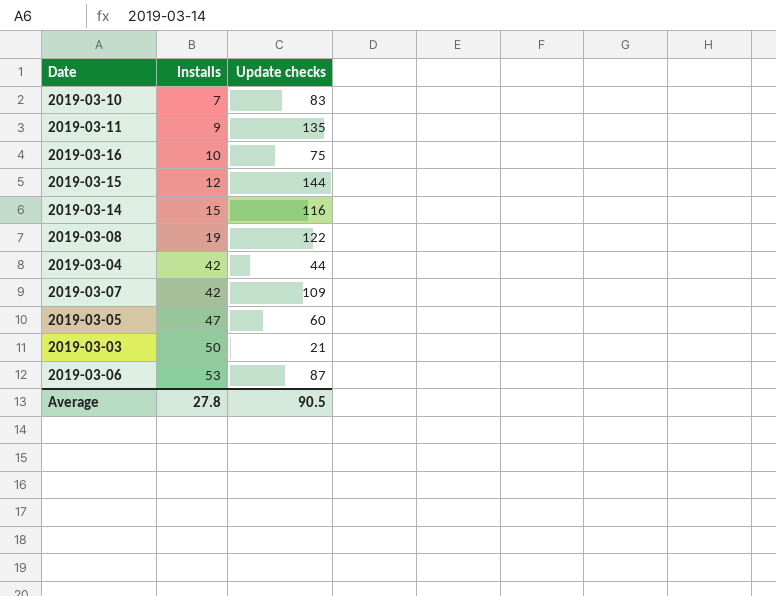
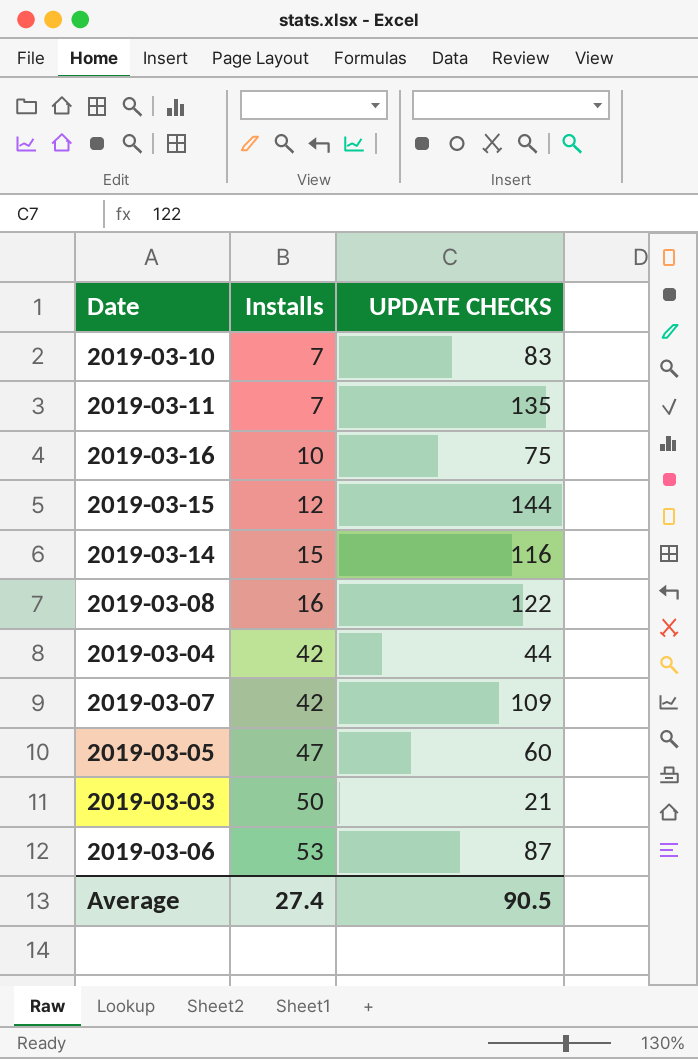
column name: Update checks -> UPDATE CHECKS
2019-03-11 | Installs: 9 -> 7
2019-03-08 | Installs: 19 -> 16
Average | Installs: 27.8 -> 27.4

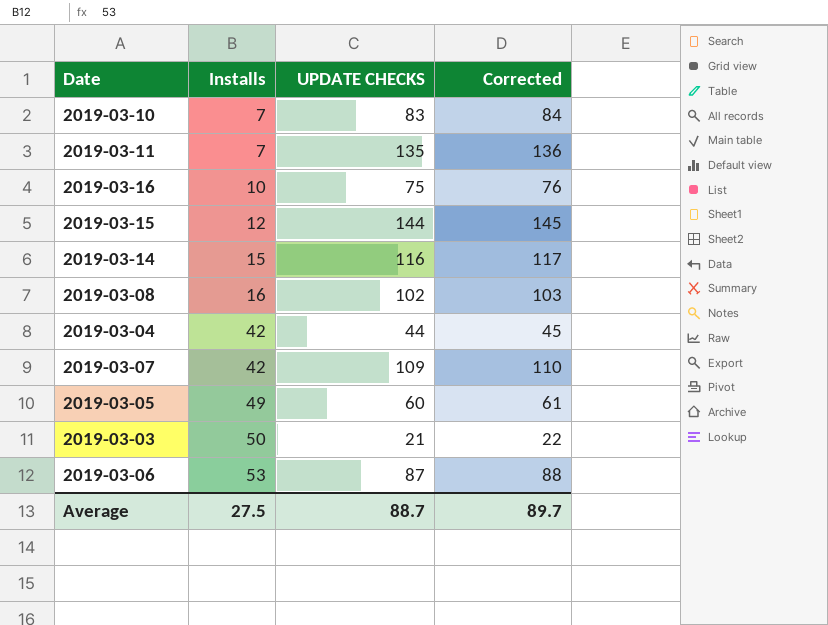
column Corrected | formula: none -> [UPDATE CHECKS] + 1
2019-03-08 | UPDATE CHECKS: 122 -> 102
2019-03-05 | Installs: 47 -> 49
Average | Installs: 27.4 -> 27.5
Average | UPDATE CHECKS: 90.5 -> 88.7

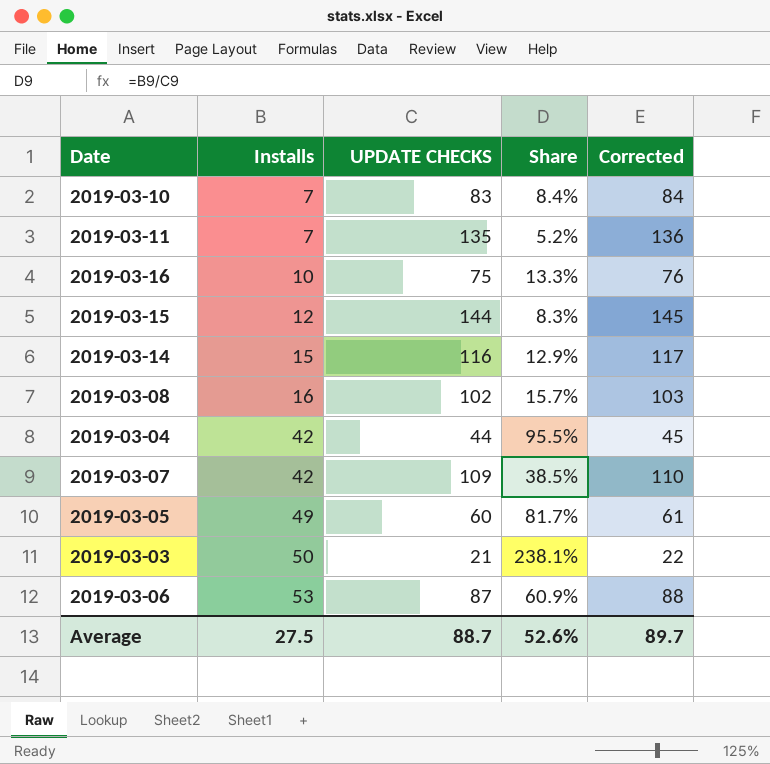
column Share | formula: none -> [Installs] / [UPDATE CHECKS]

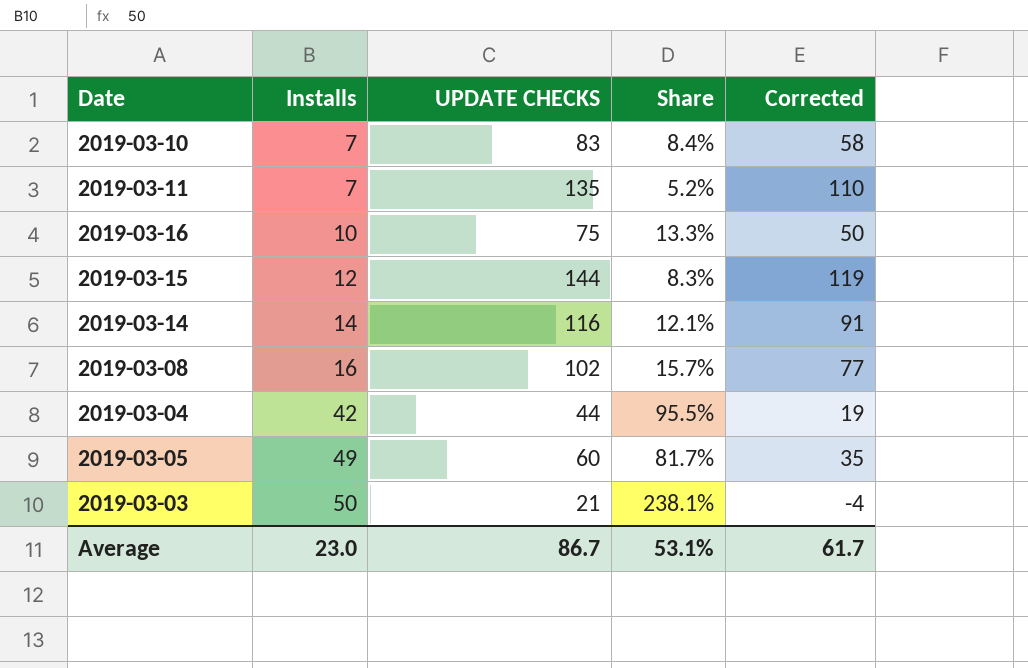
column Corrected | formula: [UPDATE CHECKS] + 1 -> [UPDATE CHECKS] - 25
row 2019-03-07: 42 | 109 | 38.5% | 110 -> none
row 2019-03-06: 53 | 87 | 60.9% | 88 -> none
2019-03-14 | Installs: 15 -> 14
2019-03-14 | Share: 12.9% -> 12.1%
Average | Installs: 27.5 -> 23.0
Average | UPDATE CHECKS: 88.7 -> 86.7
Average | Share: 52.6% -> 53.1%
Average | Corrected: 89.7 -> 61.7

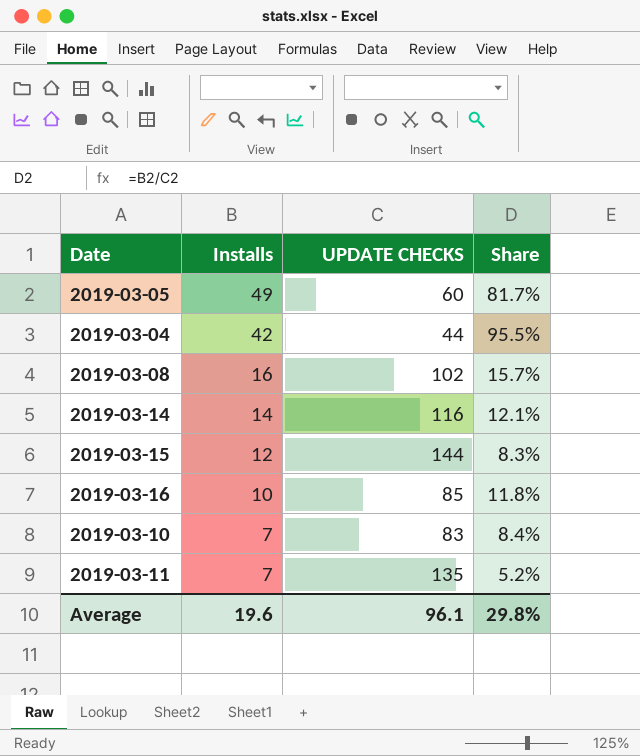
row order: Installs ascending -> Installs descending
column Corrected | formula: [UPDATE CHECKS] - 25 -> none
row 2019-03-03: 50 | 21 | 238.1% | -4 -> none
2019-03-16 | UPDATE CHECKS: 75 -> 85
2019-03-16 | Share: 13.3% -> 11.8%
Average | Installs: 23.0 -> 19.6
Average | UPDATE CHECKS: 86.7 -> 96.1
Average | Share: 53.1% -> 29.8%

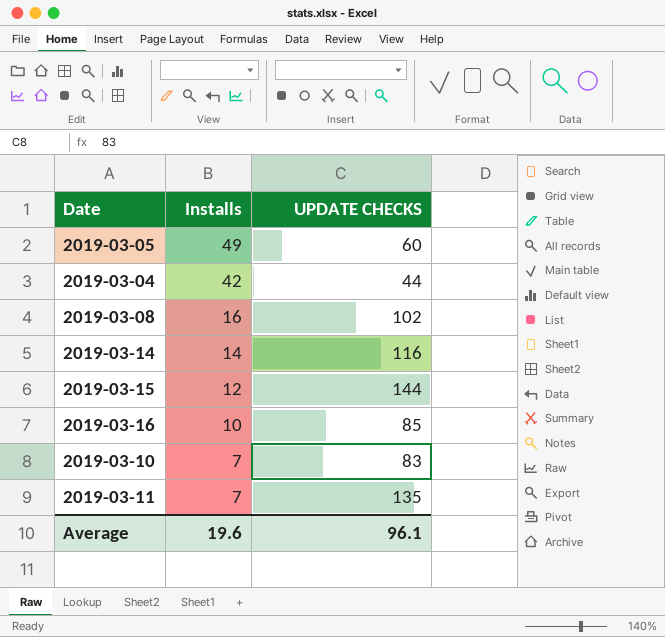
column Share | formula: [Installs] / [UPDATE CHECKS] -> none

